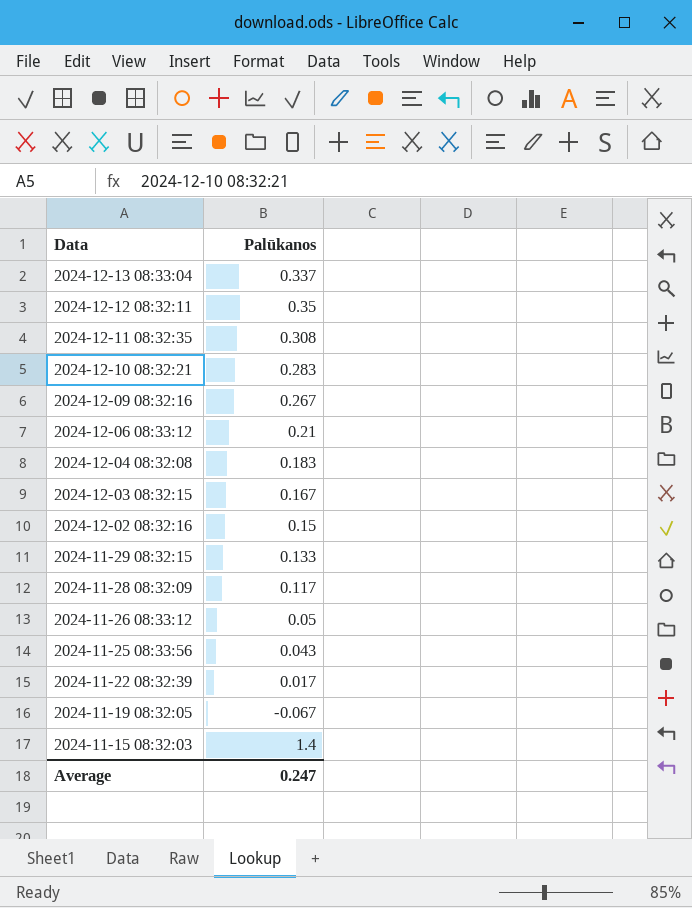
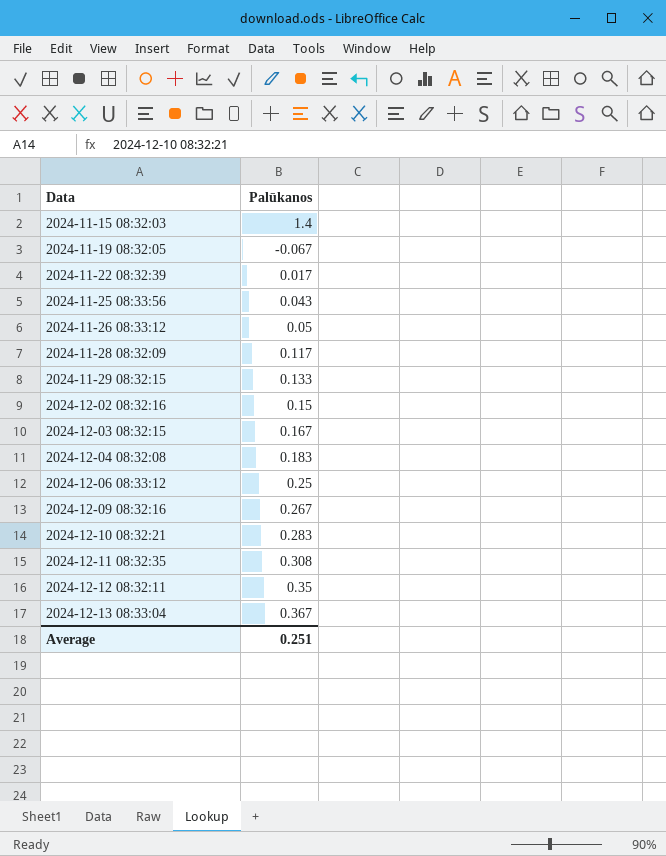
row order: Data descending -> Data ascending
2024-12-06 08:33:12 | Palūkanos: 0.21 -> 0.25
2024-12-13 08:33:04 | Palūkanos: 0.337 -> 0.367
Average | Palūkanos: 0.247 -> 0.251

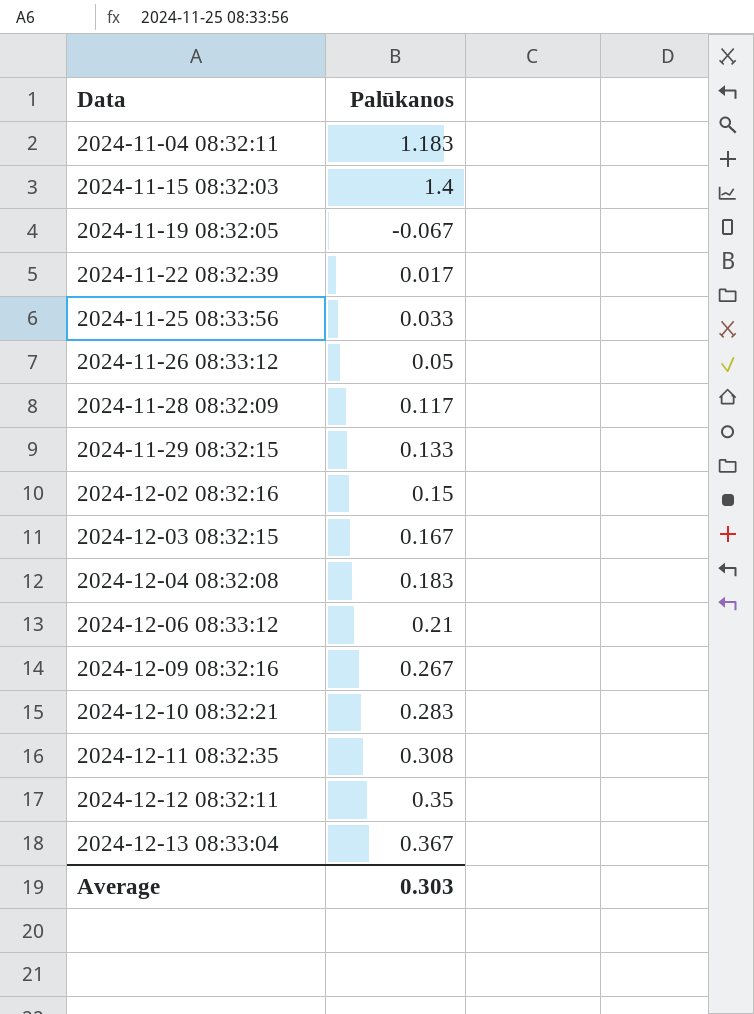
row 2024-11-04 08:32:11: none -> 1.183
2024-11-25 08:33:56 | Palūkanos: 0.043 -> 0.033
2024-12-06 08:33:12 | Palūkanos: 0.25 -> 0.21
Average | Palūkanos: 0.251 -> 0.303

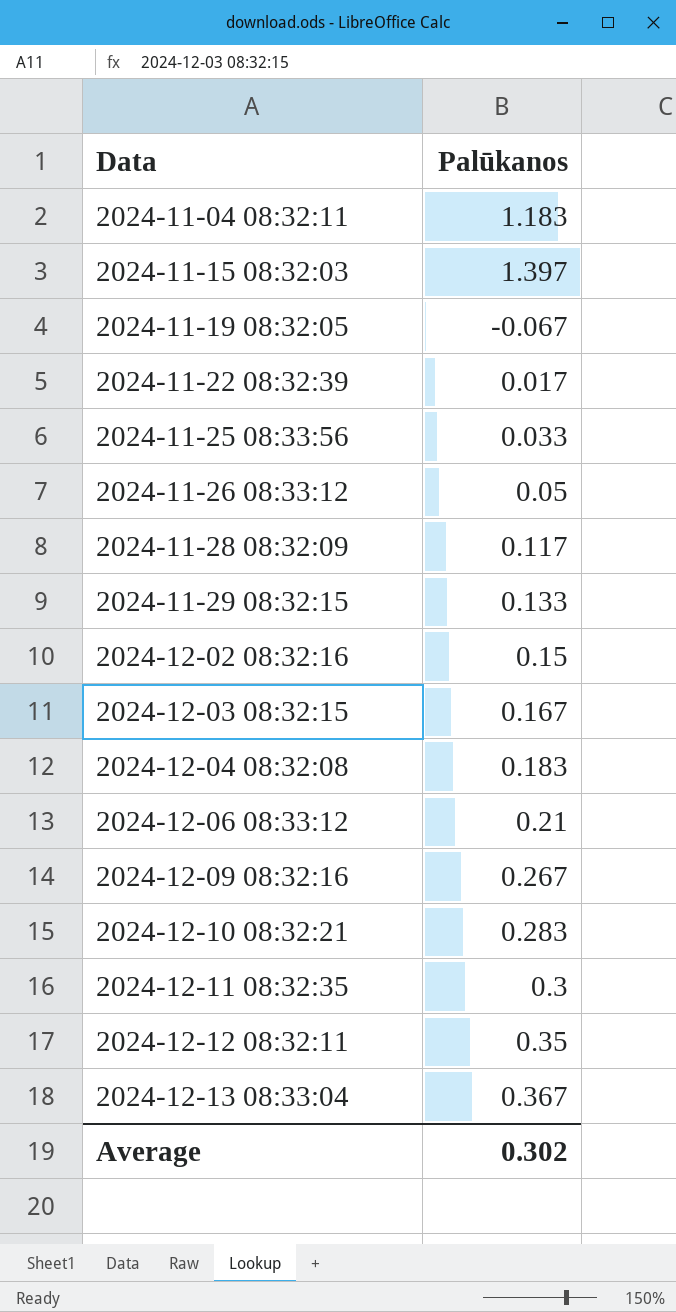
2024-11-15 08:32:03 | Palūkanos: 1.4 -> 1.397
2024-12-11 08:32:35 | Palūkanos: 0.308 -> 0.3
Average | Palūkanos: 0.303 -> 0.302

